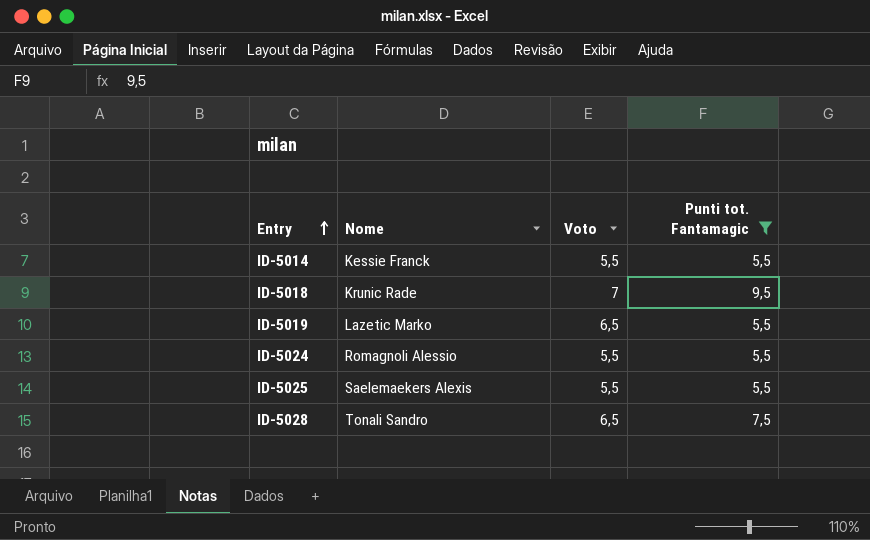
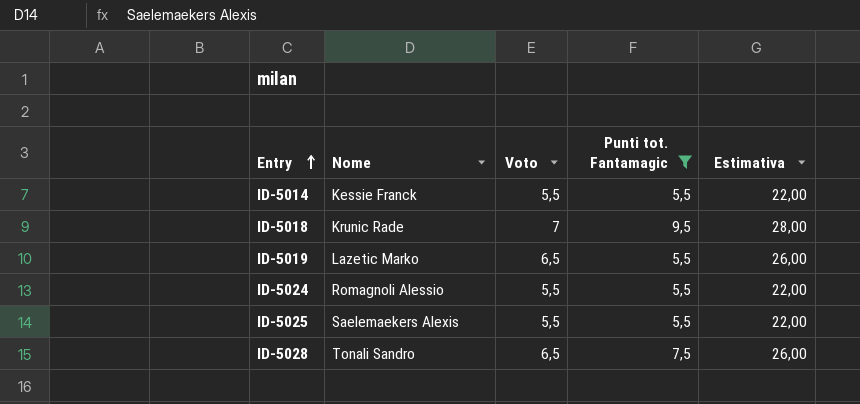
column Estimativa | formula: none -> [Voto] * 4

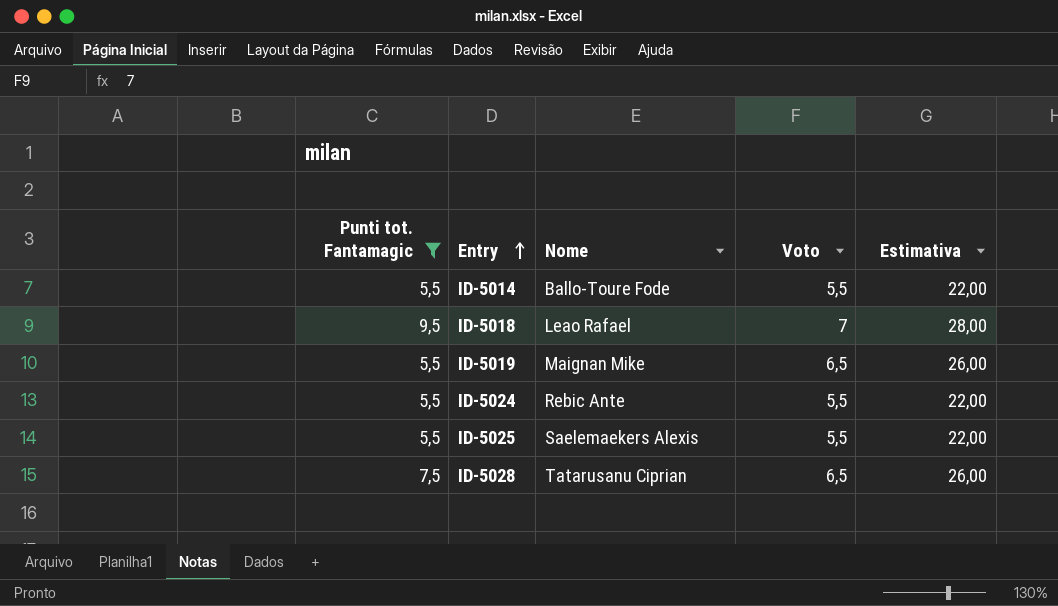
column Punti tot. Fantamagic | position: 4 -> 1
ID-5014 | Nome: Kessie Franck -> Ballo-Toure Fode
ID-5018 | Nome: Krunic Rade -> Leao Rafael
ID-5019 | Nome: Lazetic Marko -> Maignan Mike
ID-5024 | Nome: Romagnoli Alessio -> Rebic Ante
ID-5028 | Nome: Tonali Sandro -> Tatarusanu Ciprian

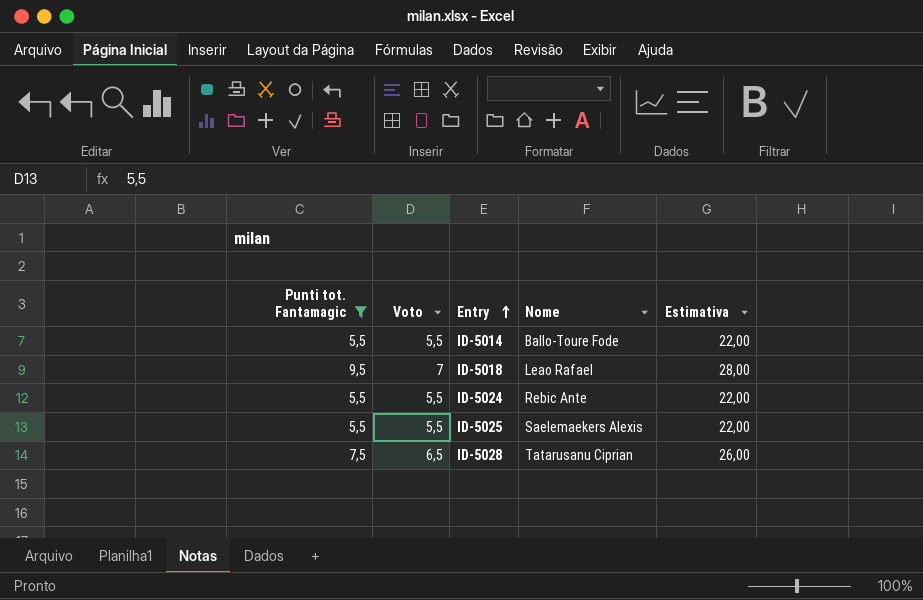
column Voto | position: 4 -> 2
row ID-5019: 5,5 | Maignan Mike | 6,5 | 26,00 -> none

